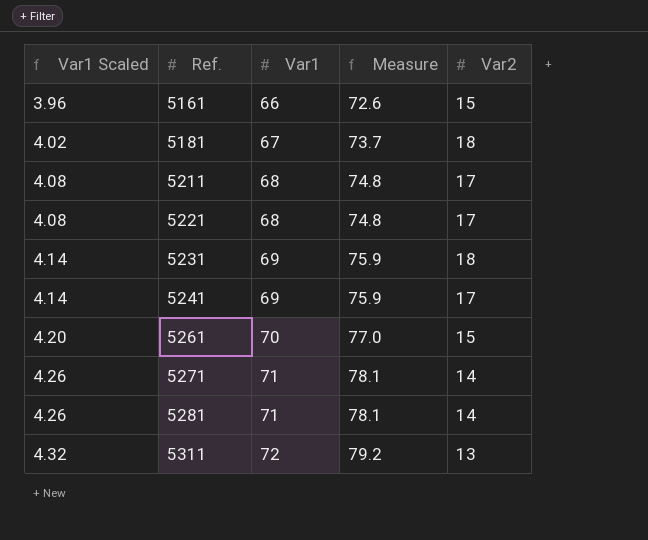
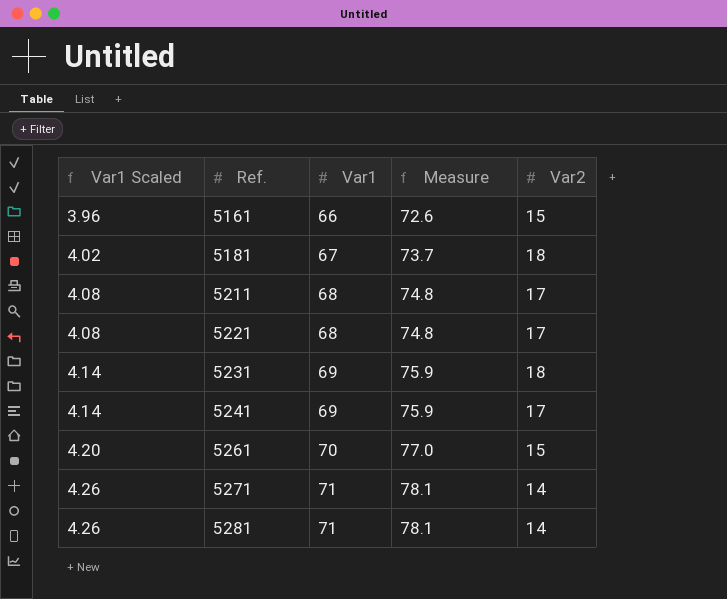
row 5311: 4.32 | 72 | 79.2 | 13 -> none

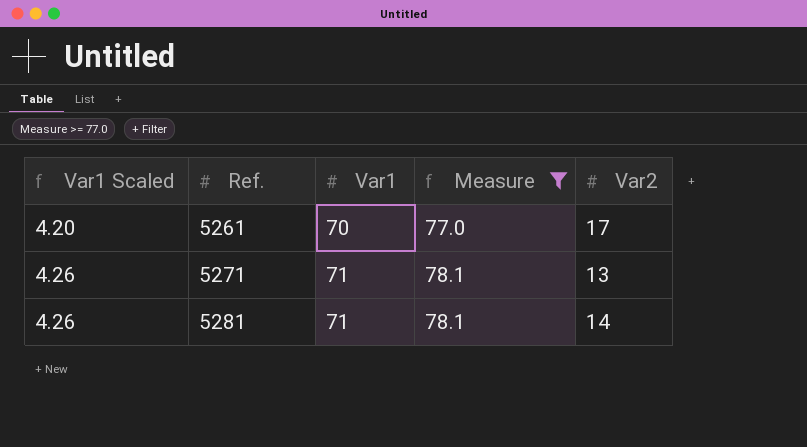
filter: none -> Measure >= 77.0
5261 | Var2: 15 -> 17
5271 | Var2: 14 -> 13

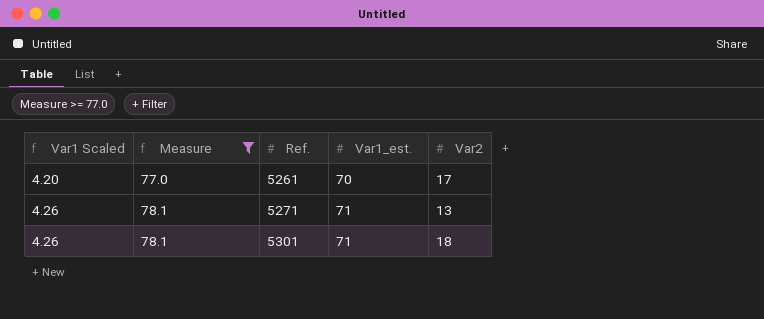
column Measure | position: 4 -> 2
column name: Var1 -> Var1_est.
row 5281: 4.26 | 71 | 78.1 | 14 -> none
row 5301: none -> 4.26 | 78.1 | 71 | 18

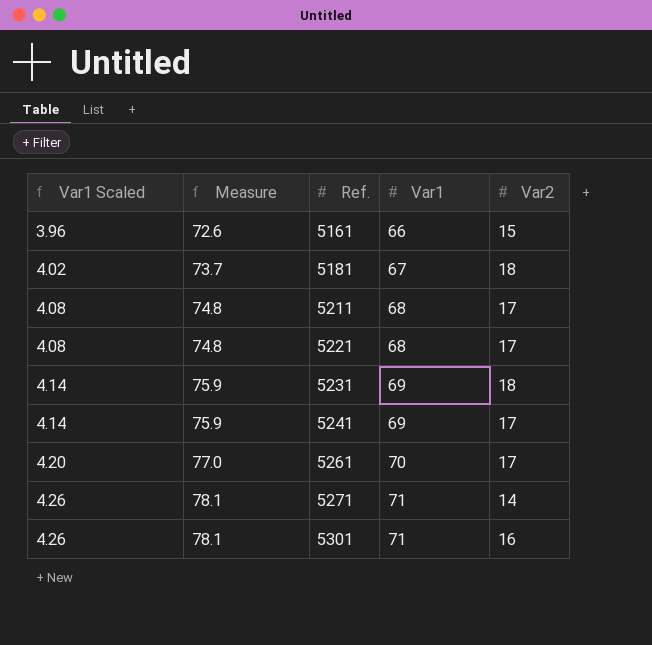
filter: Measure >= 77.0 -> none
column name: Var1_est. -> Var1
5271 | Var2: 13 -> 14
5301 | Var2: 18 -> 16

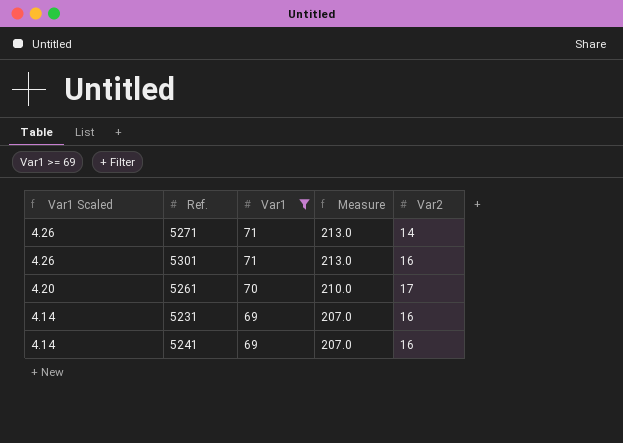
filter: none -> Var1 >= 69
row order: Var1 Scaled ascending -> Var1 Scaled descending
column Measure | formula: [Var1] * 1.1 -> [Var1] * 3
column Measure | position: 2 -> 4
5231 | Var2: 18 -> 16
5241 | Var2: 17 -> 16

